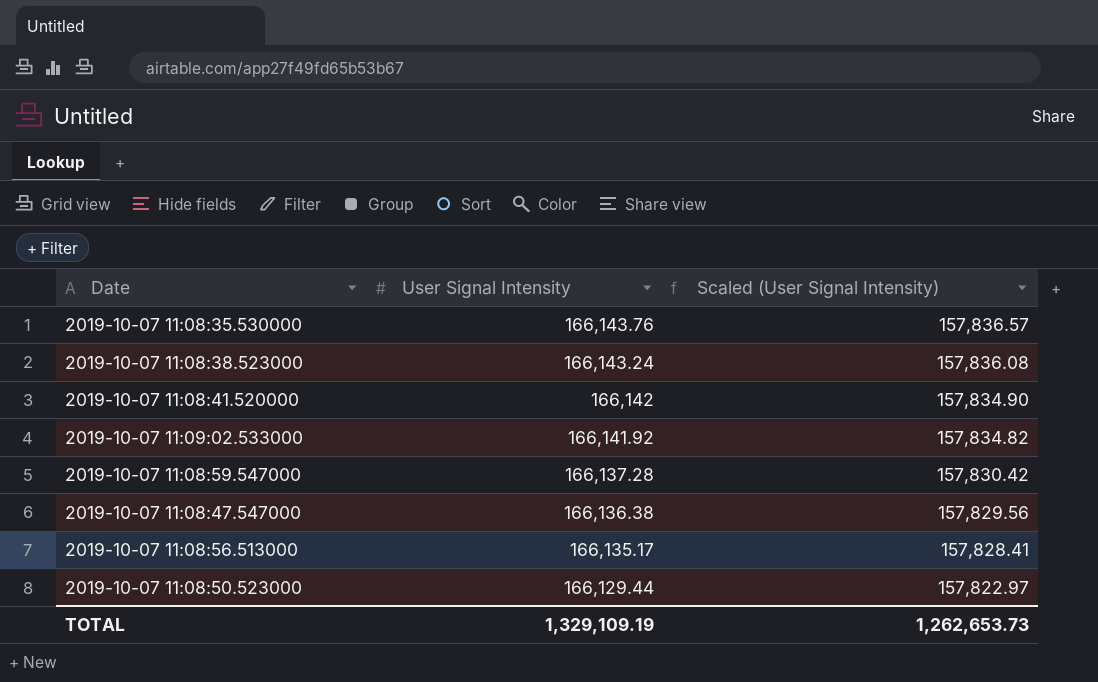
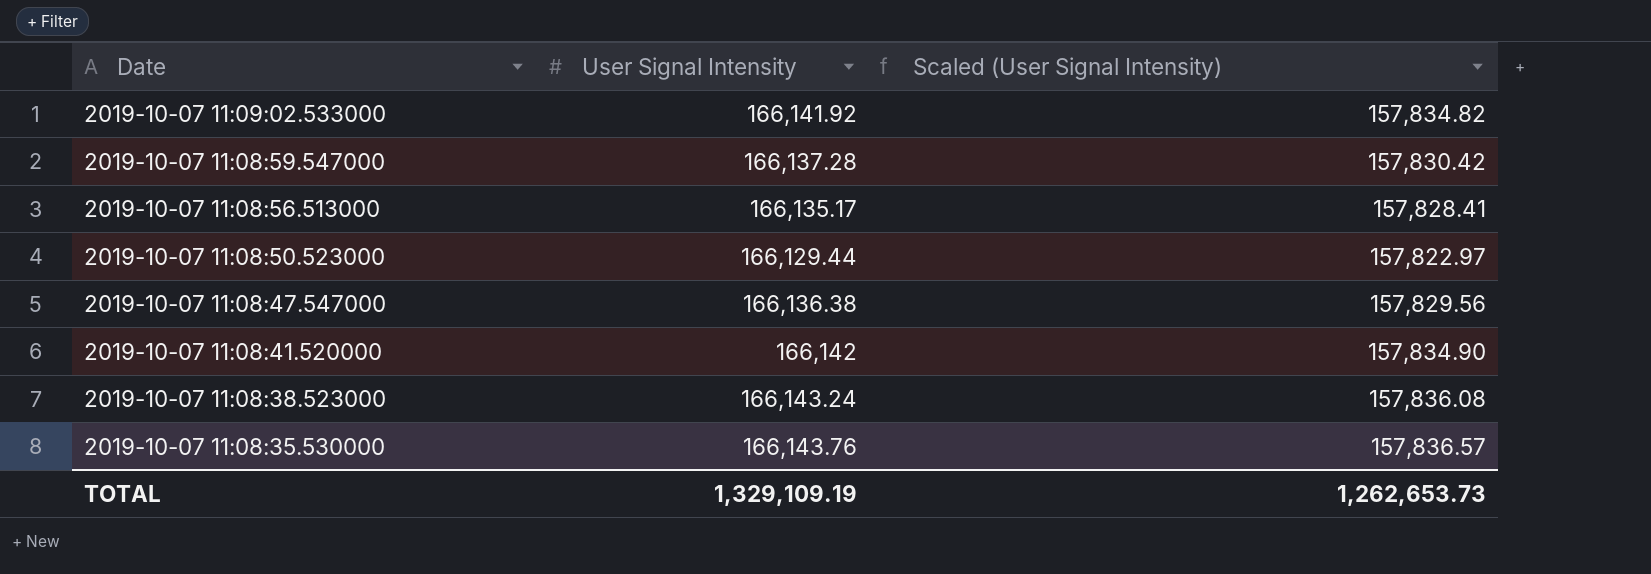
row order: User Signal Intensity descending -> Date descending

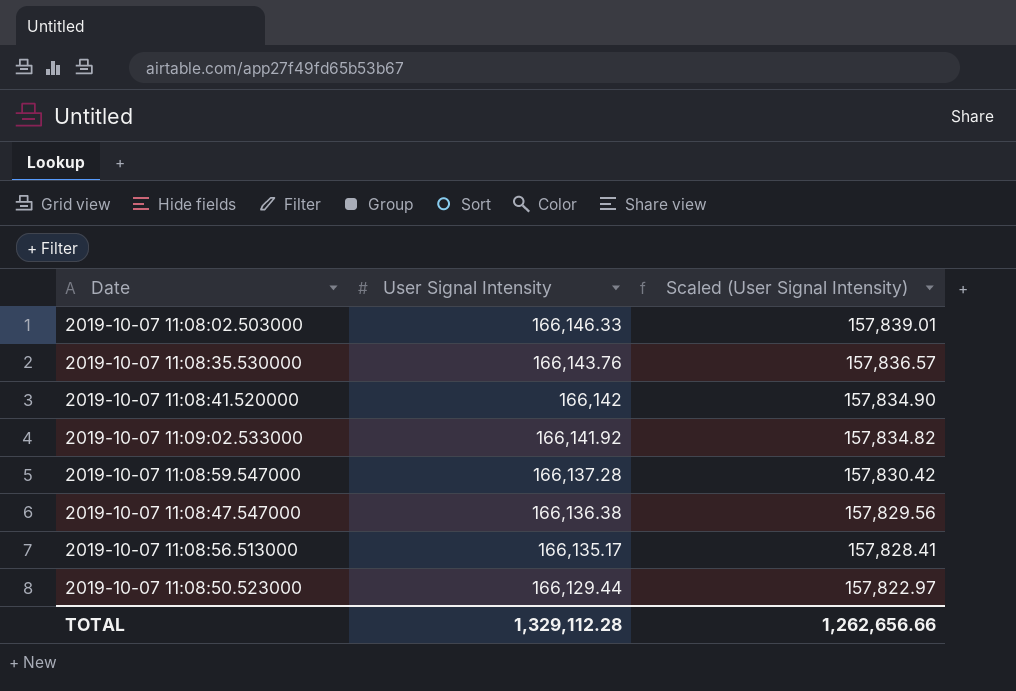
row order: Date descending -> User Signal Intensity descending
row 2019-10-07 11:08:38.523000: 166,143.24 | 157,836.08 -> none
row 2019-10-07 11:08:02.503000: none -> 166,146.33 | 157,839.01
TOTAL | User Signal Intensity: 1,329,109.19 -> 1,329,112.28
TOTAL | Scaled (User Signal Intensity): 1,262,653.73 -> 1,262,656.66

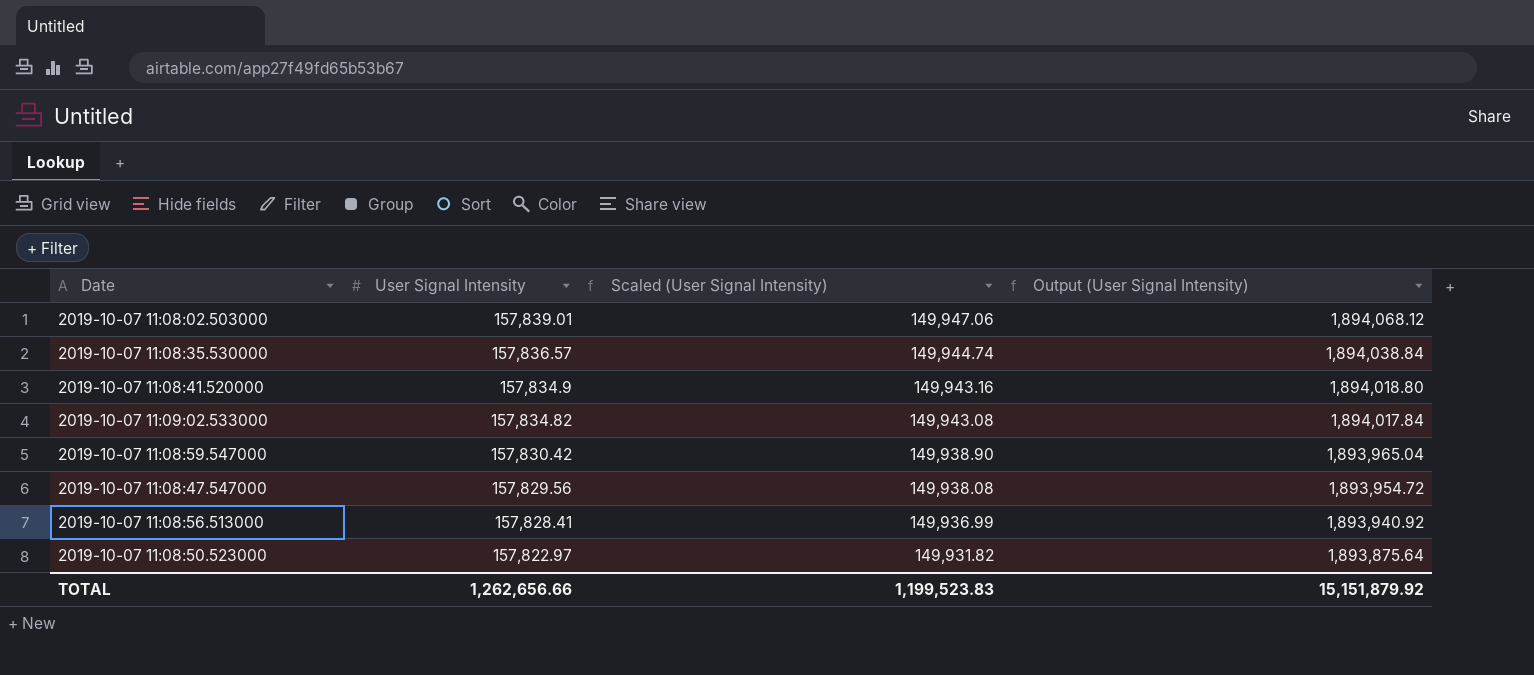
column Output (User Signal Intensity) | formula: none -> [User Signal Intensity] * 12
2019-10-07 11:08:02.503000 | User Signal Intensity: 166,146.33 -> 157,839.01
2019-10-07 11:08:02.503000 | Scaled (User Signal Intensity): 157,839.01 -> 149,947.06
2019-10-07 11:08:35.530000 | User Signal Intensity: 166,143.76 -> 157,836.57
2019-10-07 11:08:35.530000 | Scaled (User Signal Intensity): 157,836.57 -> 149,944.74
2019-10-07 11:08:41.520000 | User Signal Intensity: 166,142 -> 157,834.9
2019-10-07 11:08:41.520000 | Scaled (User Signal Intensity): 157,834.90 -> 149,943.16
2019-10-07 11:09:02.533000 | User Signal Intensity: 166,141.92 -> 157,834.82
2019-10-07 11:09:02.533000 | Scaled (User Signal Intensity): 157,834.82 -> 149,943.08
2019-10-07 11:08:59.547000 | User Signal Intensity: 166,137.28 -> 157,830.42
2019-10-07 11:08:59.547000 | Scaled (User Signal Intensity): 157,830.42 -> 149,938.90
2019-10-07 11:08:47.547000 | User Signal Intensity: 166,136.38 -> 157,829.56
2019-10-07 11:08:47.547000 | Scaled (User Signal Intensity): 157,829.56 -> 149,938.08
2019-10-07 11:08:56.513000 | User Signal Intensity: 166,135.17 -> 157,828.41
2019-10-07 11:08:56.513000 | Scaled (User Signal Intensity): 157,828.41 -> 149,936.99
2019-10-07 11:08:50.523000 | User Signal Intensity: 166,129.44 -> 157,822.97
2019-10-07 11:08:50.523000 | Scaled (User Signal Intensity): 157,822.97 -> 149,931.82
TOTAL | User Signal Intensity: 1,329,112.28 -> 1,262,656.66
TOTAL | Scaled (User Signal Intensity): 1,262,656.66 -> 1,199,523.83

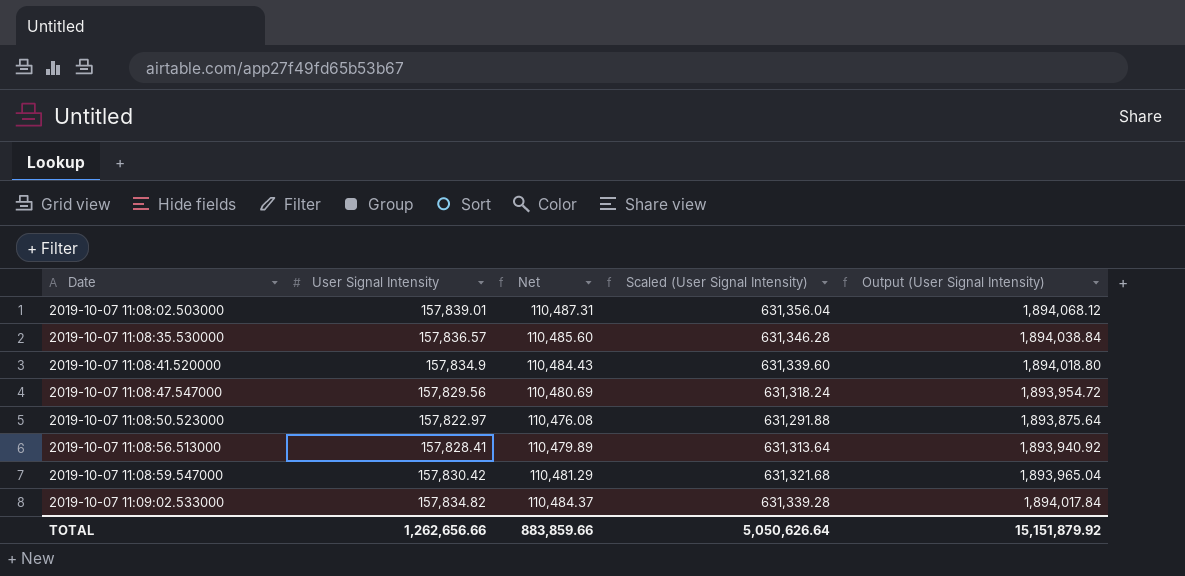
row order: User Signal Intensity descending -> Date ascending
column Net | formula: none -> [User Signal Intensity] * 0.7
column Scaled (User Signal Intensity) | formula: [User Signal Intensity] * 0.95 -> [User Signal Intensity] * 4
TOTAL | Scaled (User Signal Intensity): 1,199,523.83 -> 5,050,626.64

